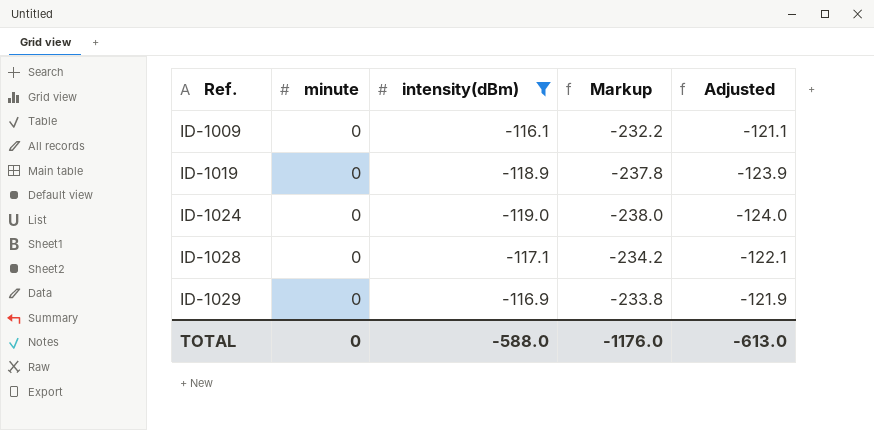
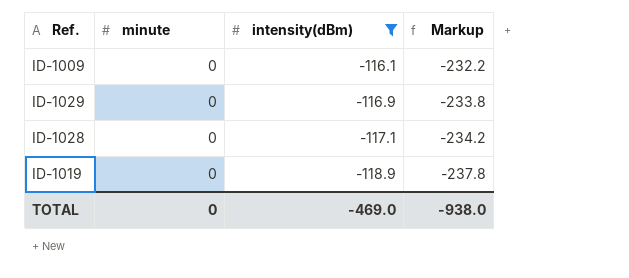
row order: Ref. ascending -> intensity(dBm) descending
column Adjusted | formula: [intensity(dBm)] - 5 -> none
row ID-1024: 0 | -119.0 | -238.0 | -124.0 -> none
TOTAL | intensity(dBm): -588.0 -> -469.0
TOTAL | Markup: -1176.0 -> -938.0

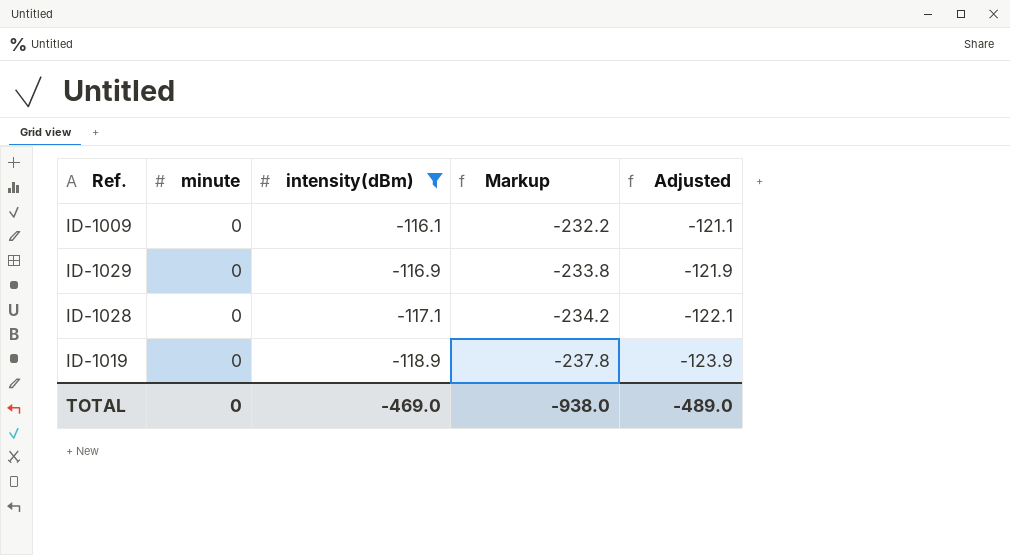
column Adjusted | formula: none -> [intensity(dBm)] - 5

